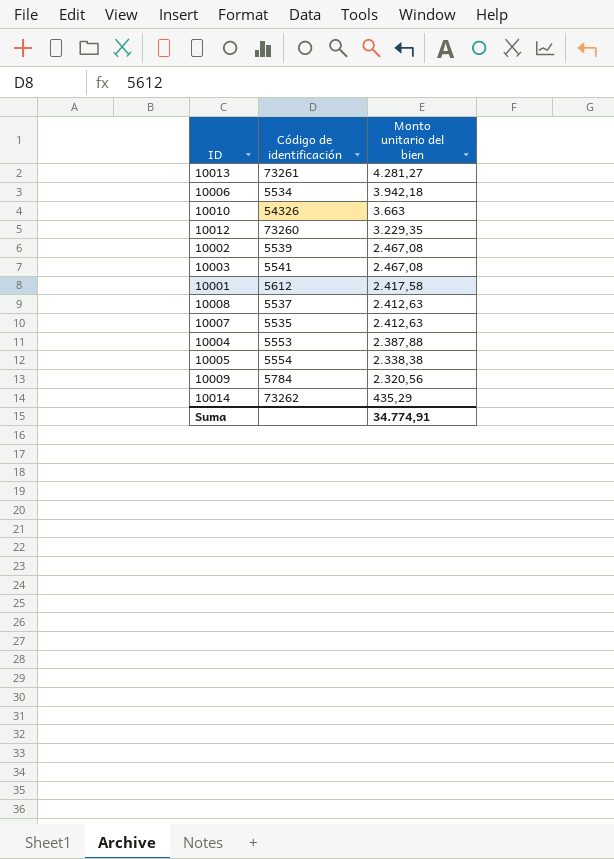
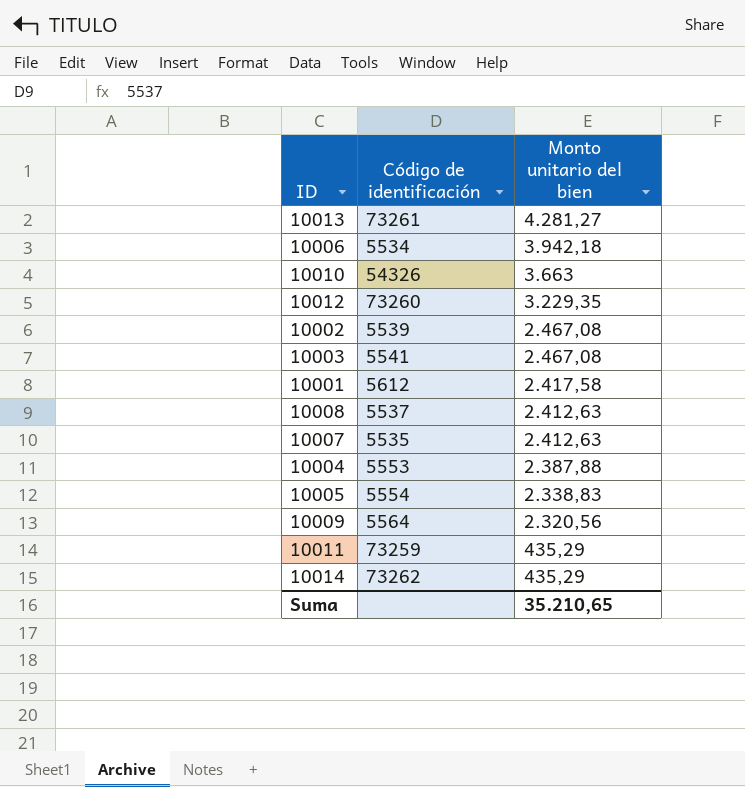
10005 | Monto unitario del bien: 2.338,38 -> 2.338,83
10009 | Código de identificación: 5784 -> 5564
row 10011: none -> 73259 | 435,29
Suma | Monto unitario del bien: 34.774,91 -> 35.210,65

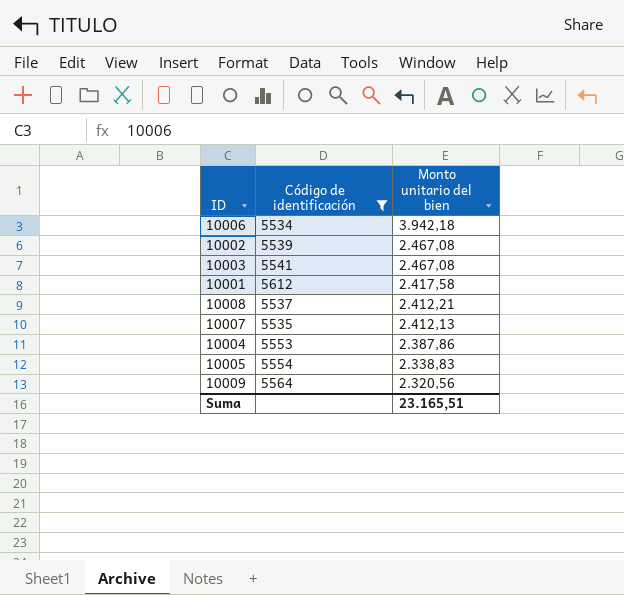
filter: none -> Código de identificación <= 5612
10008 | Monto unitario del bien: 2.412,63 -> 2.412,21
10007 | Monto unitario del bien: 2.412,63 -> 2.412,13
10004 | Monto unitario del bien: 2.387,88 -> 2.387,86
Suma | Monto unitario del bien: 35.210,65 -> 23.165,51

